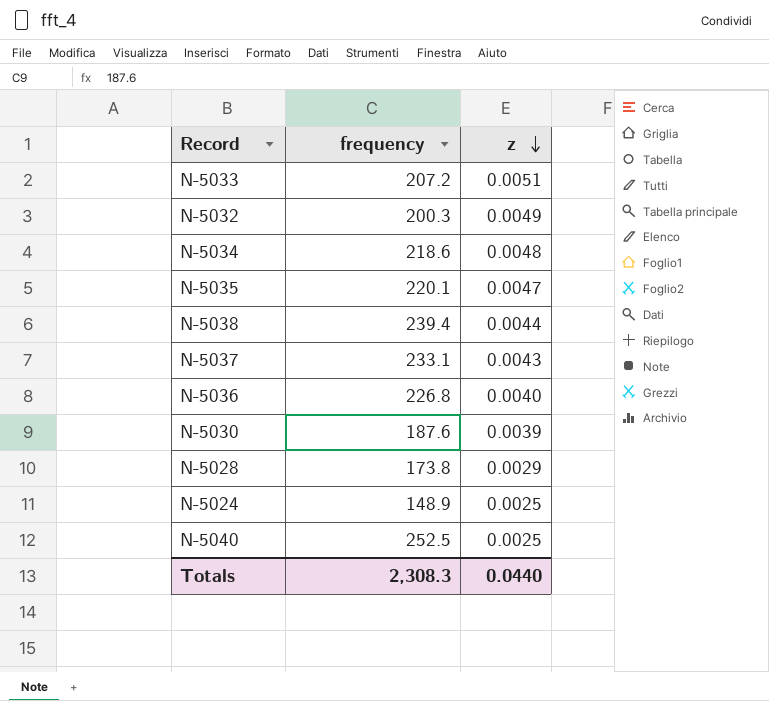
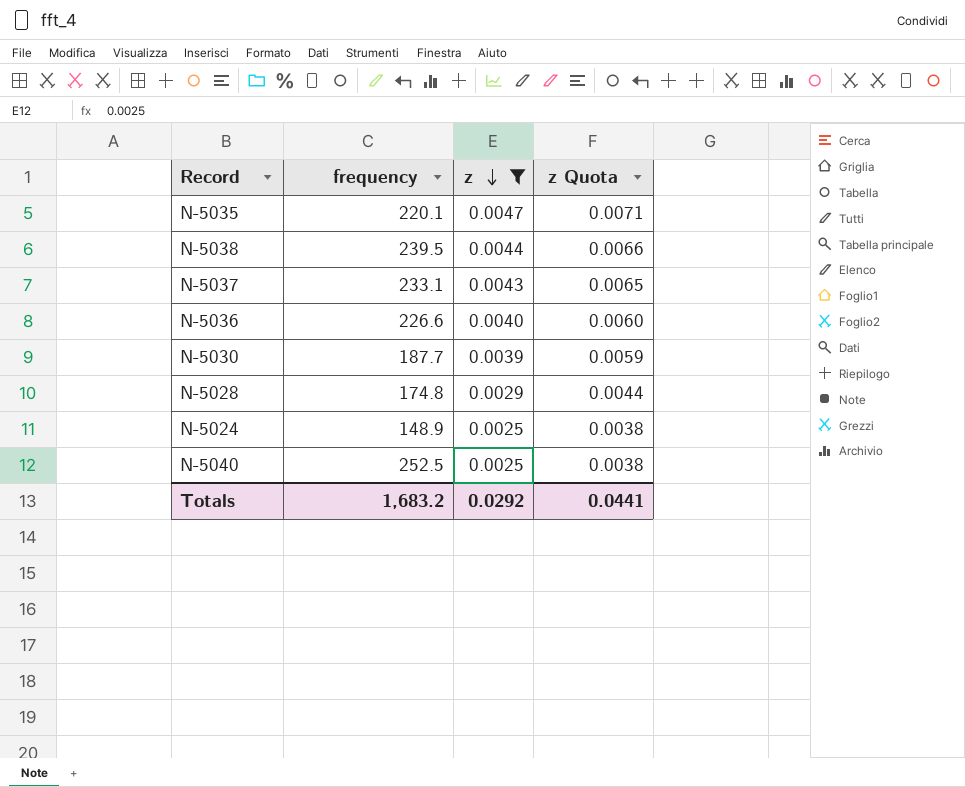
filter: none -> z <= 0.0047
column z Quota | formula: none -> [z] * 1.5
N-5038 | frequency: 239.4 -> 239.5
N-5036 | frequency: 226.8 -> 226.6
N-5030 | frequency: 187.6 -> 187.7
N-5028 | frequency: 173.8 -> 174.8
Totals | frequency: 2,308.3 -> 1,683.2
Totals | z: 0.0440 -> 0.0292

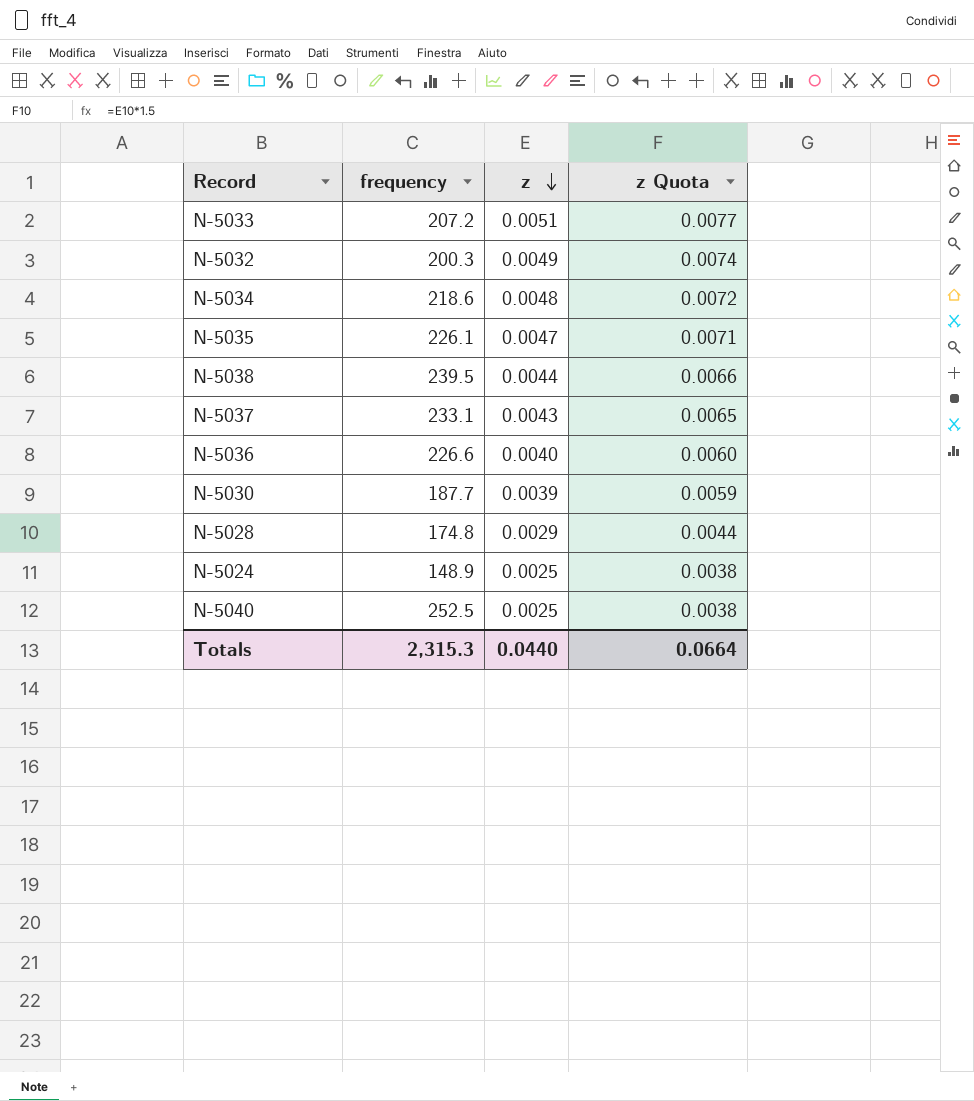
filter: z <= 0.0047 -> none
N-5035 | frequency: 220.1 -> 226.1
Totals | frequency: 1,683.2 -> 2,315.3
Totals | z: 0.0292 -> 0.0440
Totals | z Quota: 0.0441 -> 0.0664

